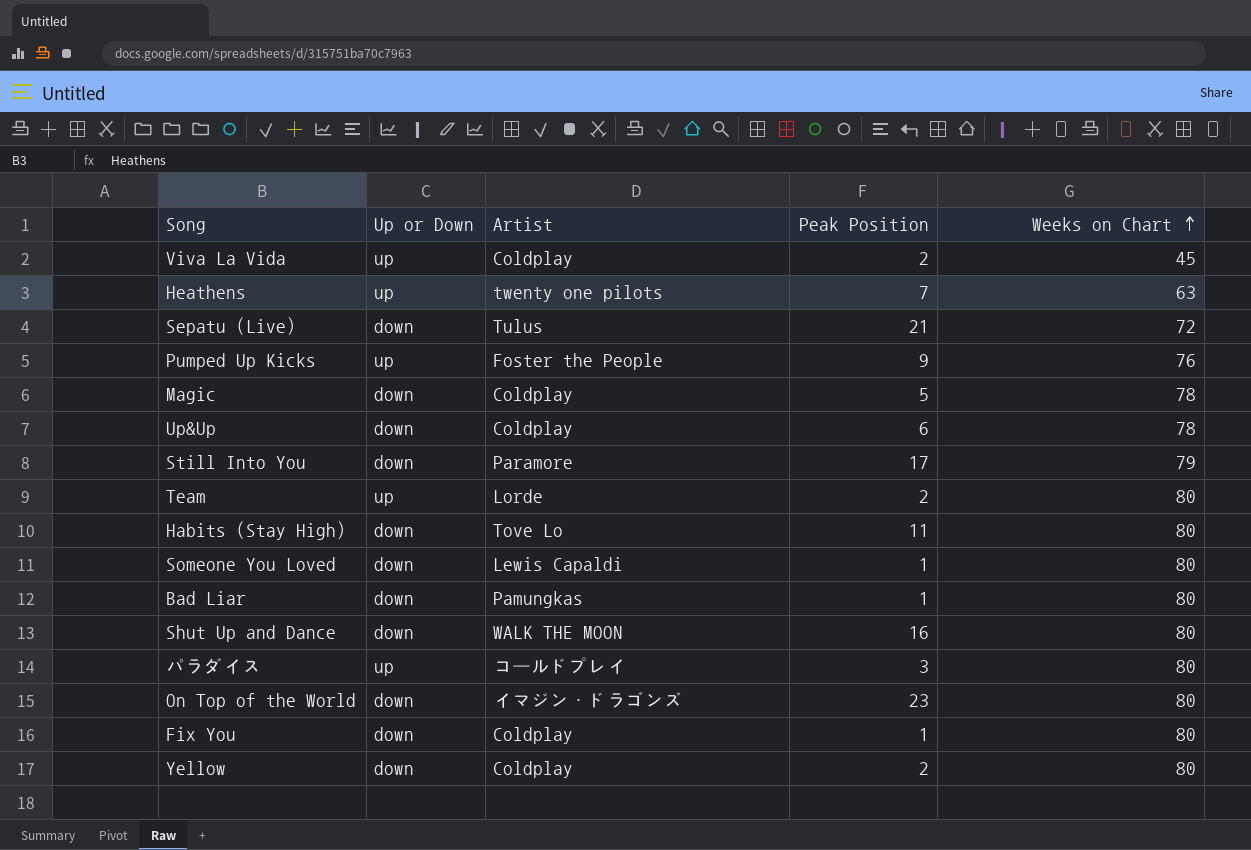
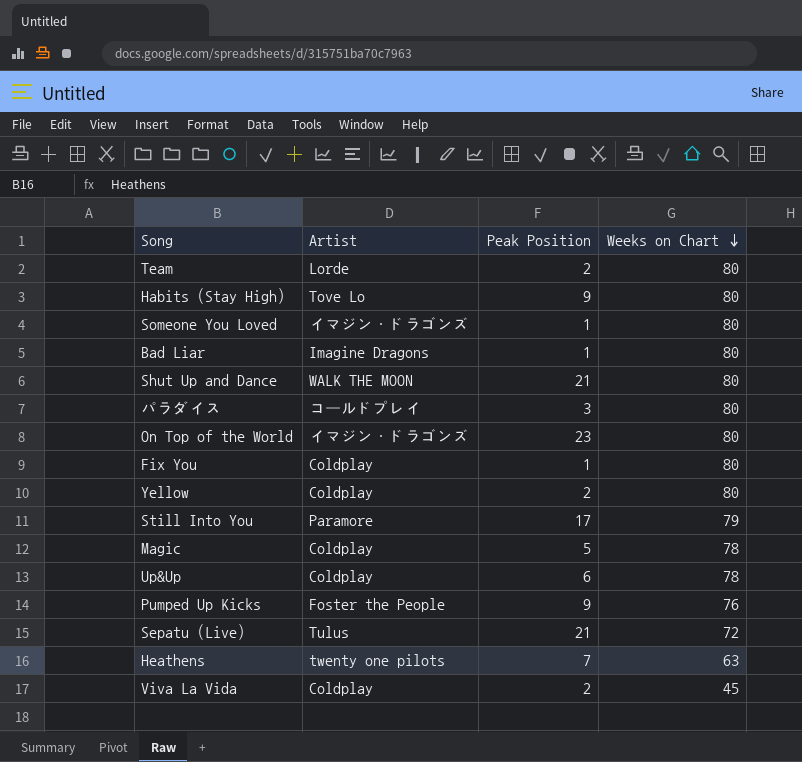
row order: Weeks on Chart ascending -> Weeks on Chart descending
column Up or Down | position: 2 -> none
Habits (Stay High) | Peak Position: 11 -> 9
Someone You Loved | Artist: Lewis Capaldi -> イマジン・ドラゴンズ
Bad Liar | Artist: Pamungkas -> Imagine Dragons
Shut Up and Dance | Peak Position: 16 -> 21

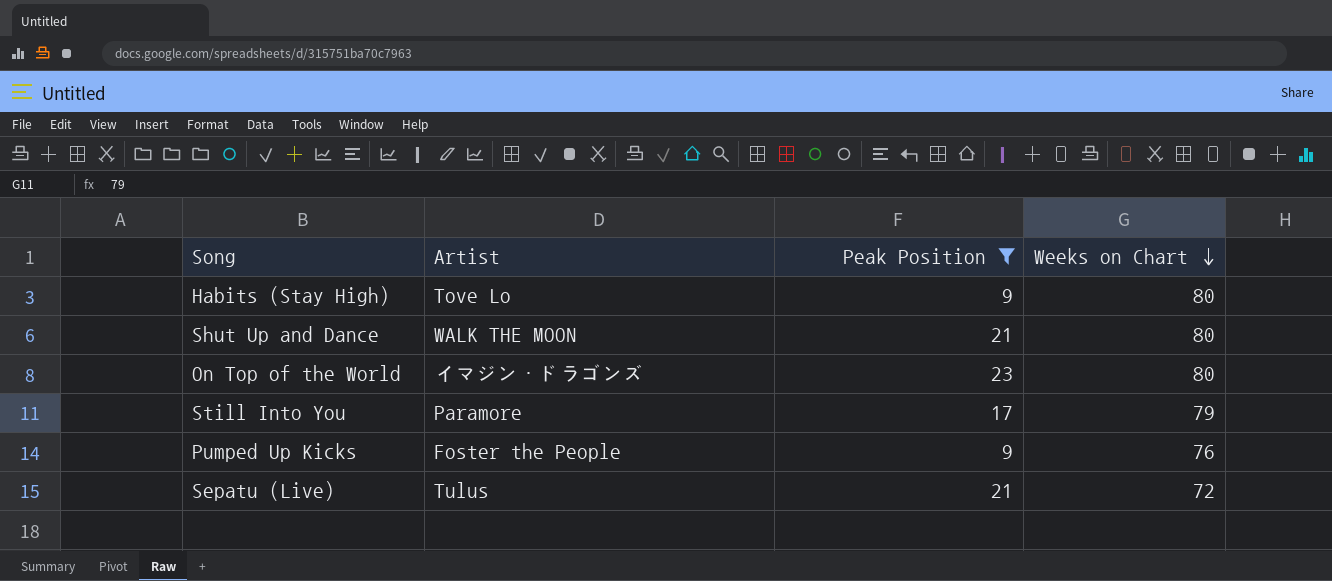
filter: none -> Peak Position >= 9

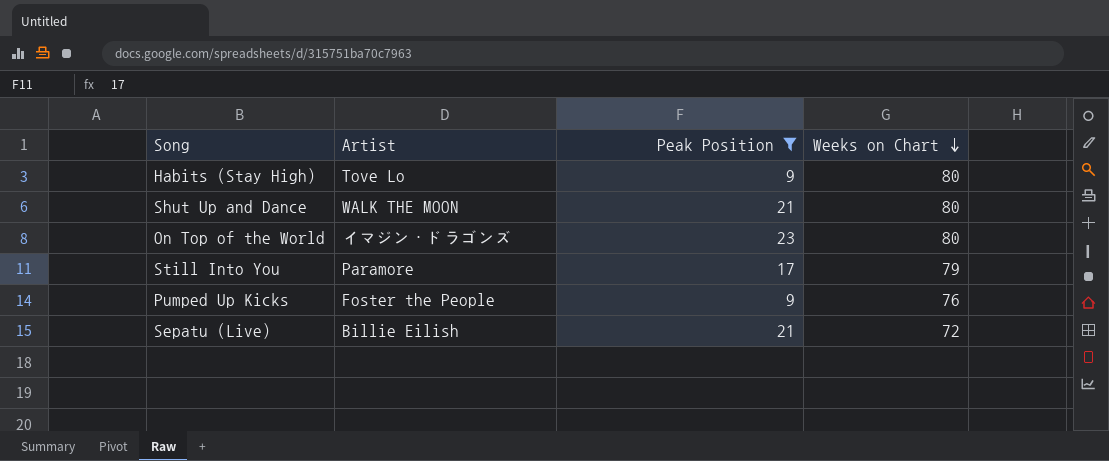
Sepatu (Live) | Artist: Tulus -> Billie Eilish

